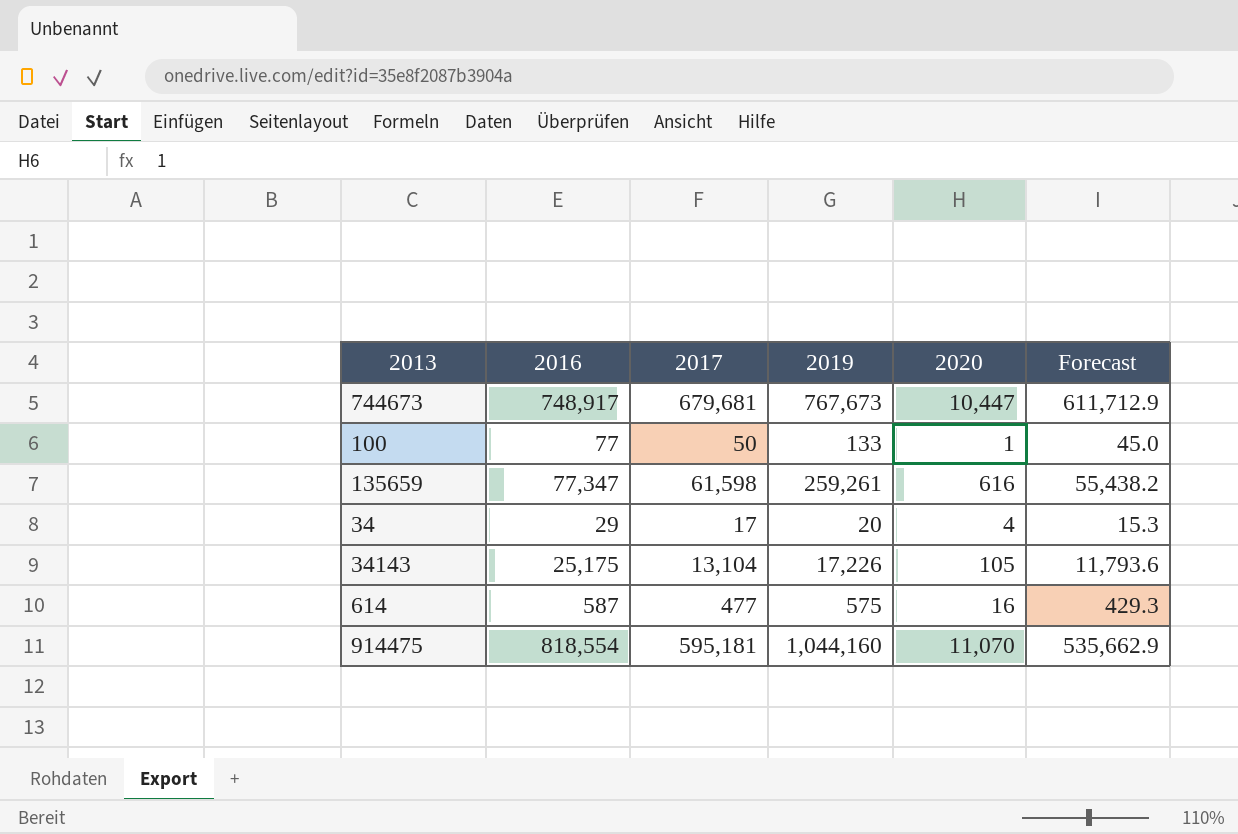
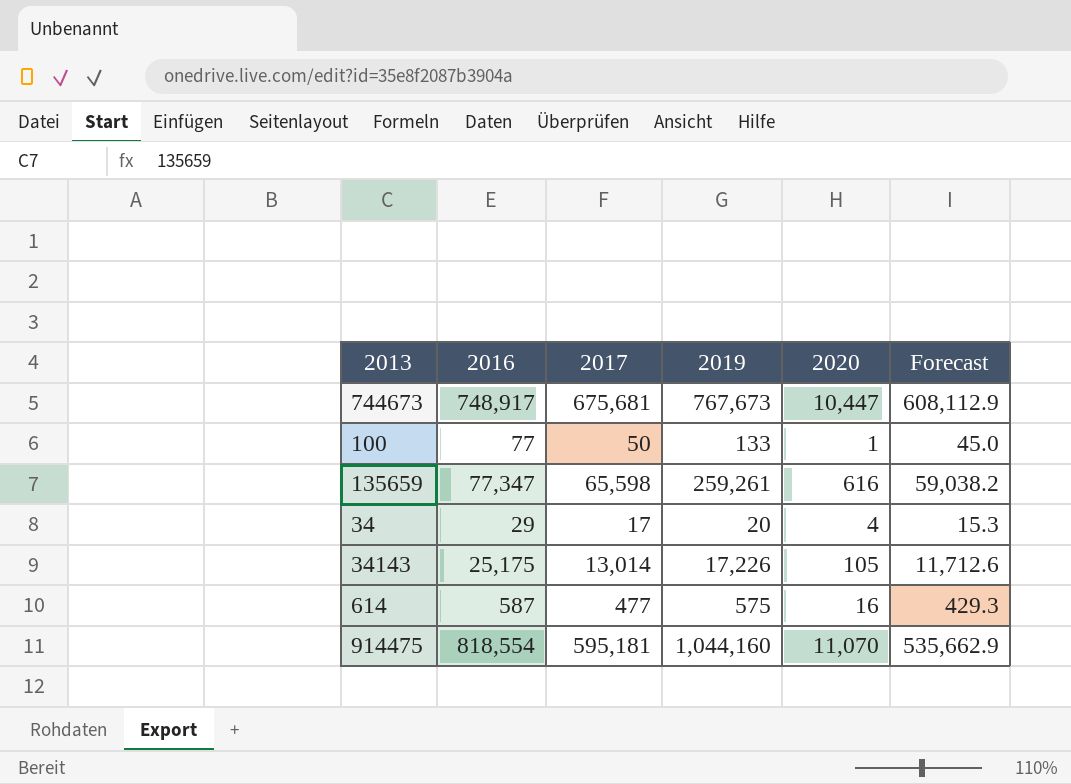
744673 | 2017: 679,681 -> 675,681
744673 | Forecast: 611,712.9 -> 608,112.9
135659 | 2017: 61,598 -> 65,598
135659 | Forecast: 55,438.2 -> 59,038.2
34143 | 2017: 13,104 -> 13,014
34143 | Forecast: 11,793.6 -> 11,712.6

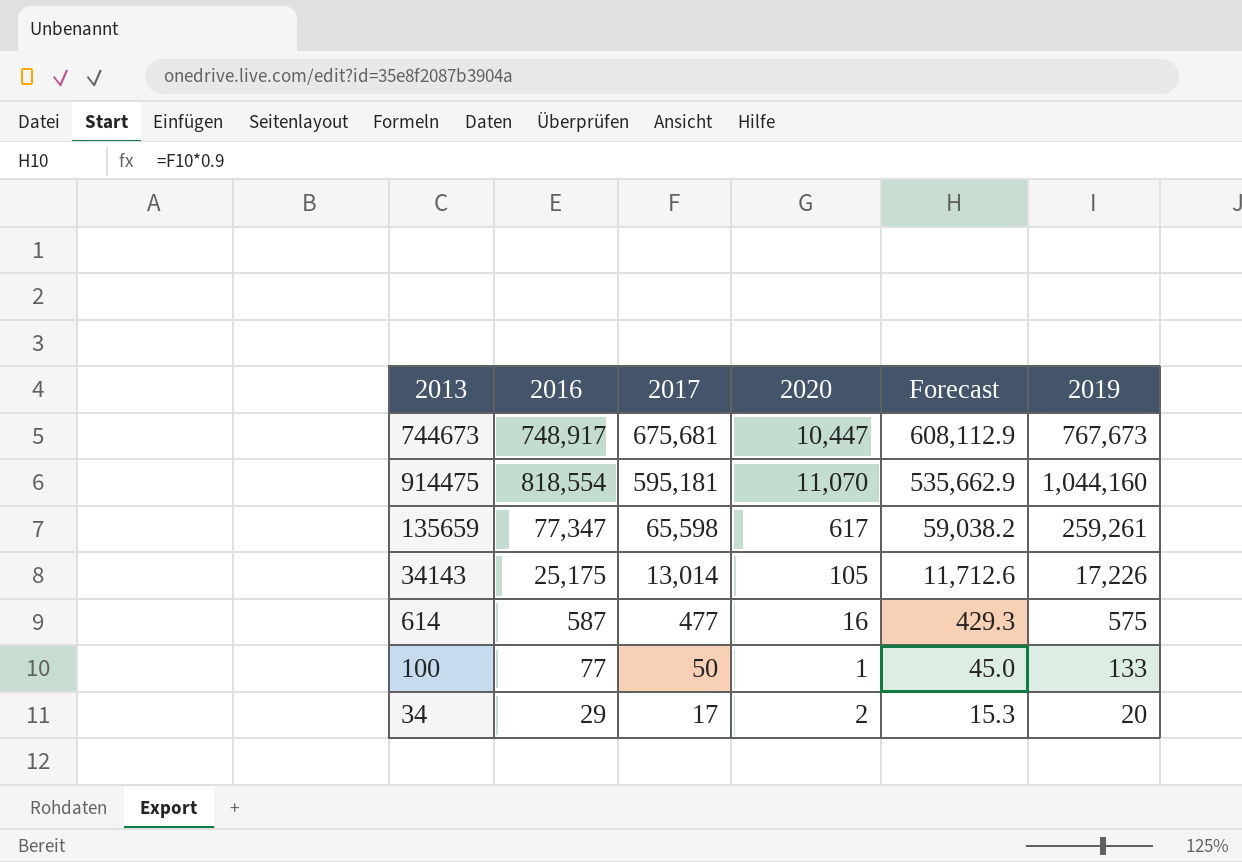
row order: none -> 2017 descending
column 2019 | position: 4 -> 6
135659 | 2020: 616 -> 617
34 | 2020: 4 -> 2

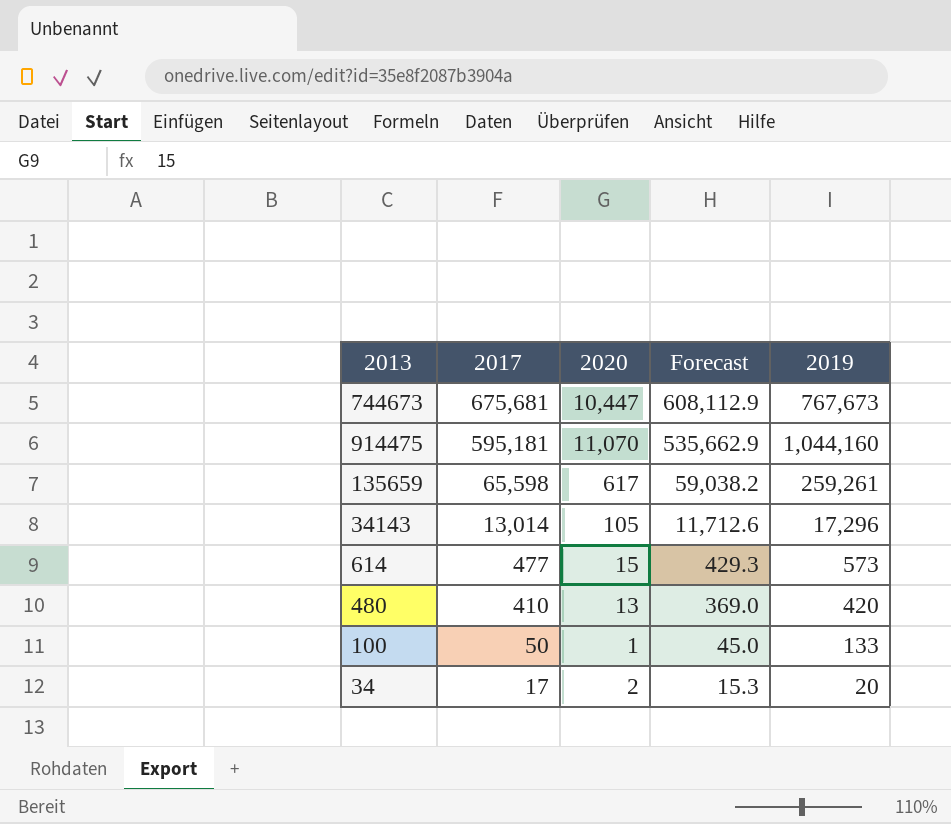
column 2016 | position: 2 -> none
34143 | 2019: 17,226 -> 17,296
614 | 2020: 16 -> 15
614 | 2019: 575 -> 573
row 480: none -> 410 | 13 | 369.0 | 420

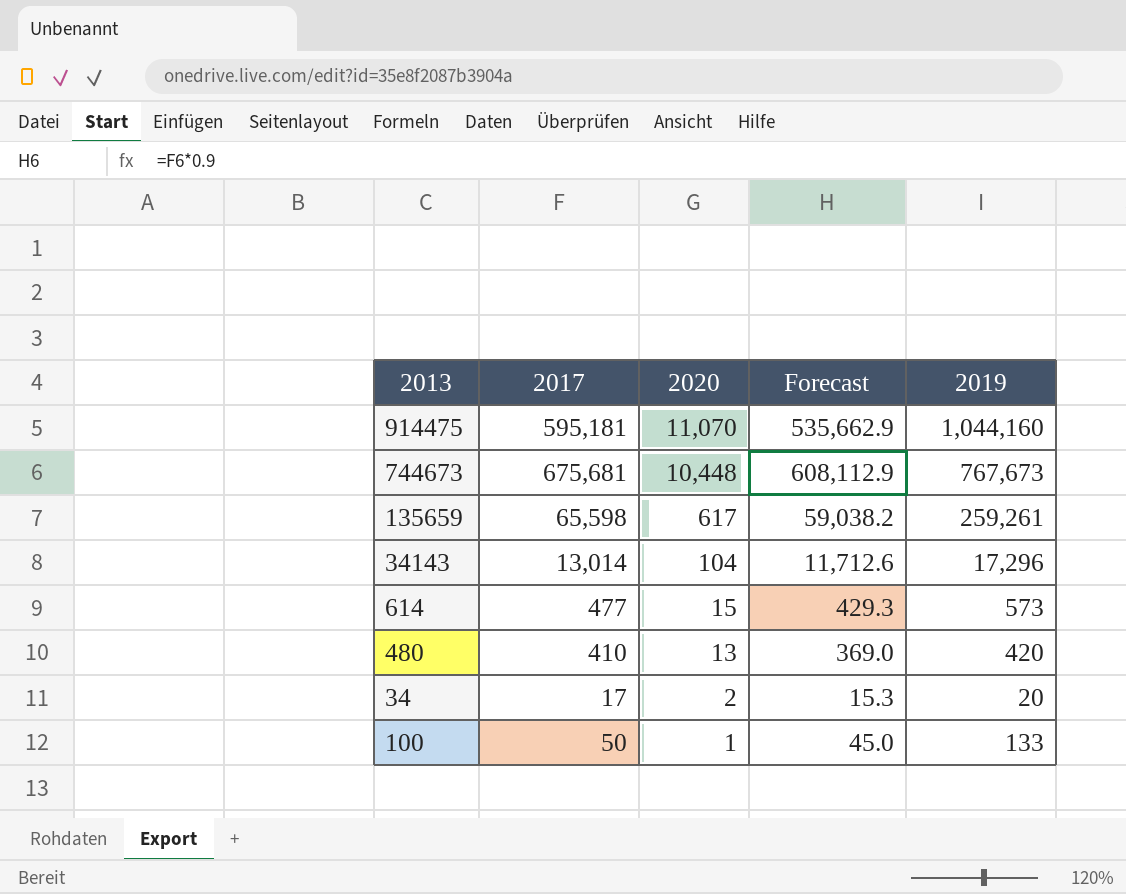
row order: 2017 descending -> 2020 descending
744673 | 2020: 10,447 -> 10,448
34143 | 2020: 105 -> 104

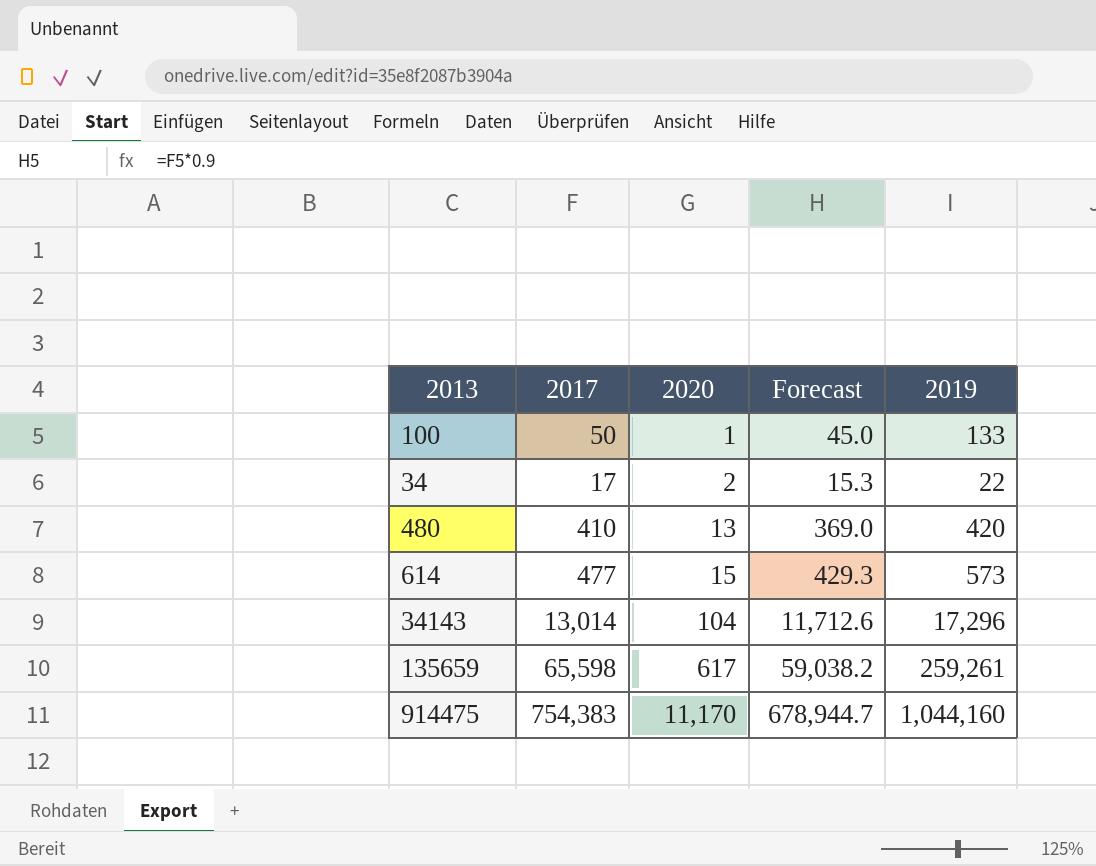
row order: 2020 descending -> 2020 ascending
row 744673: 675,681 | 10,448 | 608,112.9 | 767,673 -> none
34 | 2019: 20 -> 22
914475 | 2017: 595,181 -> 754,383
914475 | 2020: 11,070 -> 11,170
914475 | Forecast: 535,662.9 -> 678,944.7

